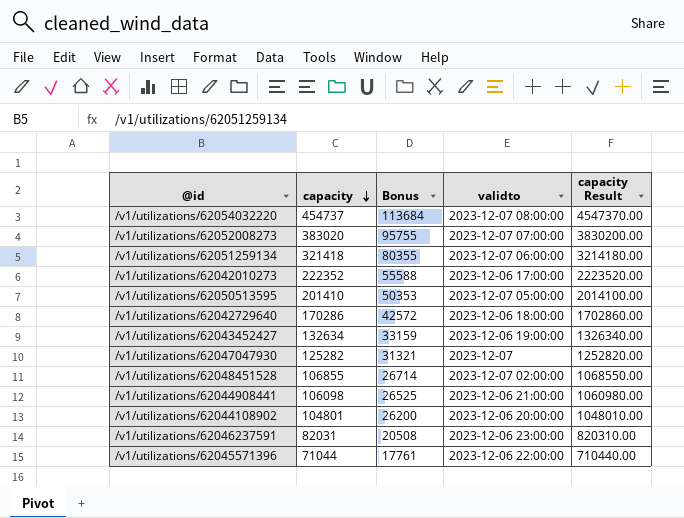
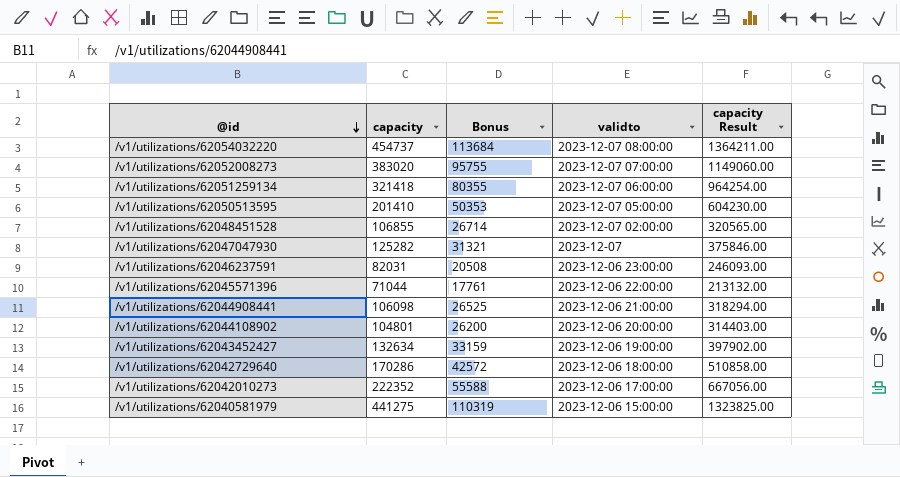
row order: capacity descending -> @id descending
column capacity Result | formula: [capacity] * 10 -> [capacity] * 3
row /v1/utilizations/62040581979: none -> 441275 | 110319 | 2023-12-06 15:00:00 | 1323825.00

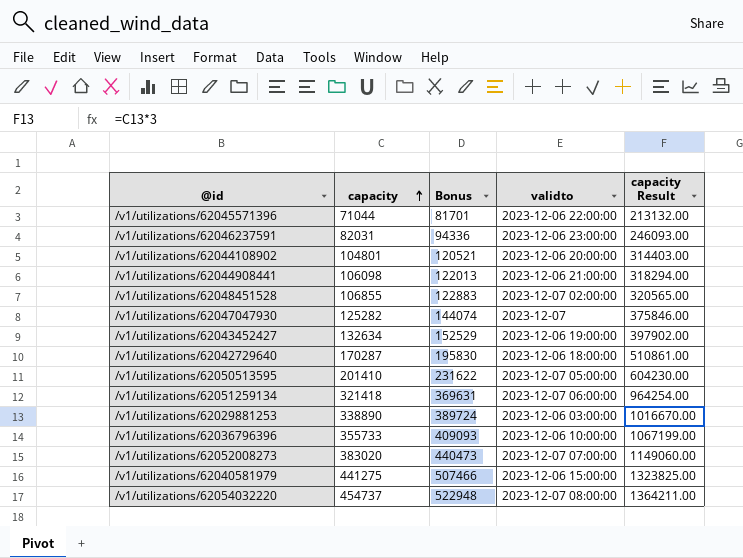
row order: @id descending -> capacity ascending
column Bonus | formula: [capacity] * 0.25 -> [capacity] * 1.15
row /v1/utilizations/62042010273: 222352 | 55588 | 2023-12-06 17:00:00 | 667056.00 -> none
/v1/utilizations/62042729640 | capacity: 170286 -> 170287
/v1/utilizations/62042729640 | capacity Result: 510858.00 -> 510861.00
row /v1/utilizations/62029881253: none -> 338890 | 389724 | 2023-12-06 03:00:00 | 1016670.00
row /v1/utilizations/62036796396: none -> 355733 | 409093 | 2023-12-06 10:00:00 | 1067199.00

